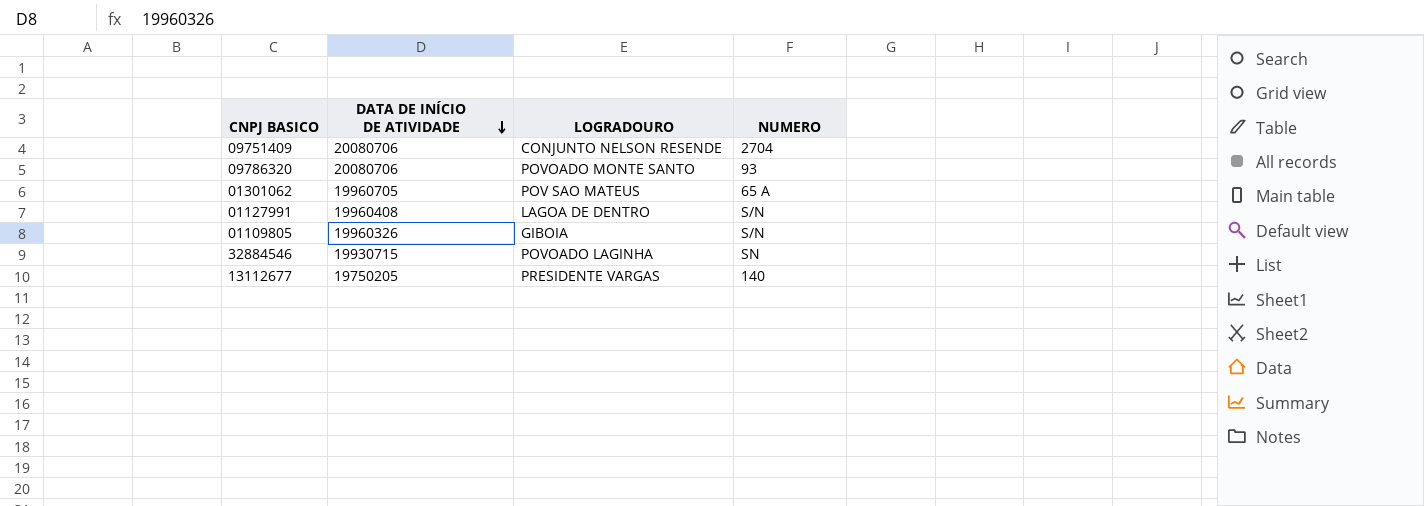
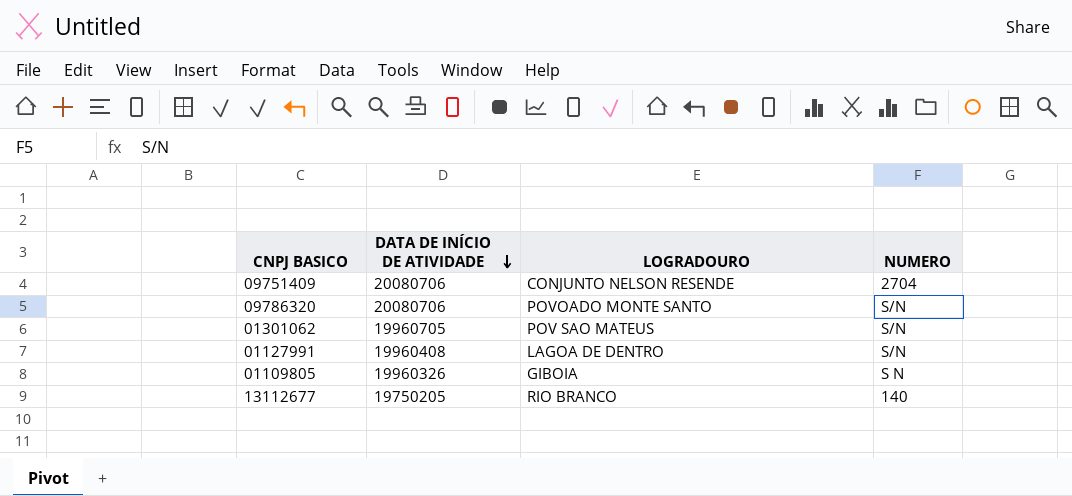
row 32884546: 19930715 | POVOADO LAGINHA | SN -> none
09786320 | NUMERO: 93 -> S/N
01301062 | NUMERO: 65 A -> S/N
01109805 | NUMERO: S/N -> S N
13112677 | LOGRADOURO: PRESIDENTE VARGAS -> RIO BRANCO

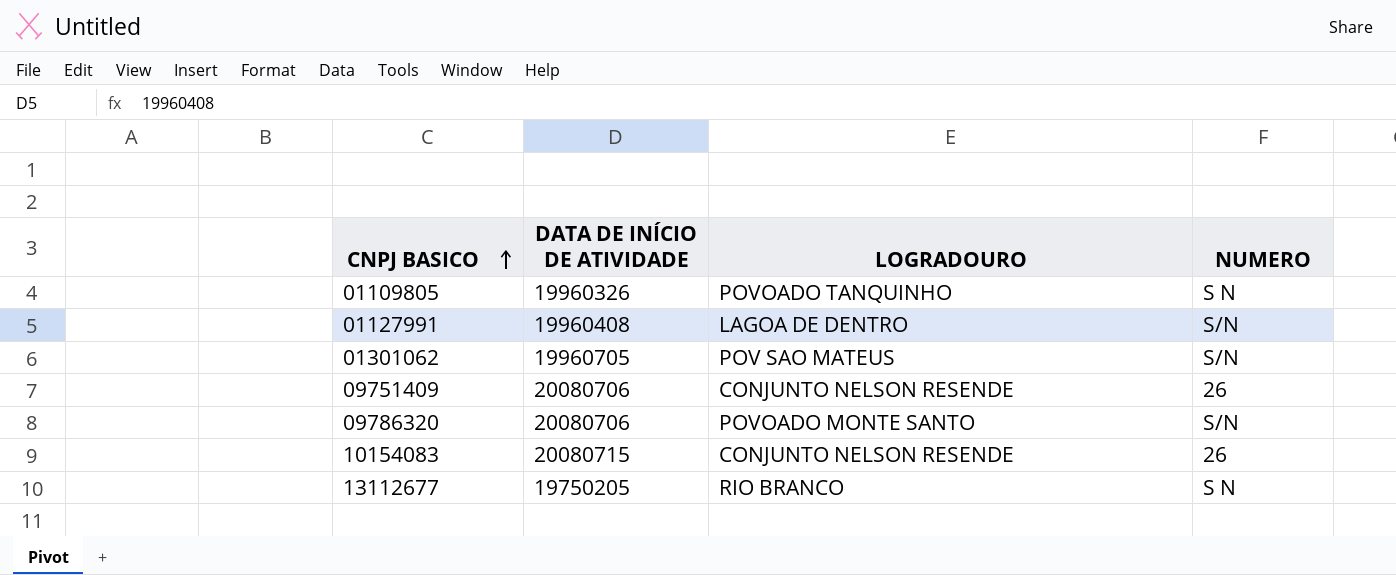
row order: DATA DE INÍCIO DE ATIVIDADE descending -> CNPJ BASICO ascending
01109805 | LOGRADOURO: GIBOIA -> POVOADO TANQUINHO
09751409 | NUMERO: 2704 -> 26
row 10154083: none -> 20080715 | CONJUNTO NELSON RESENDE | 26
13112677 | NUMERO: 140 -> S N

